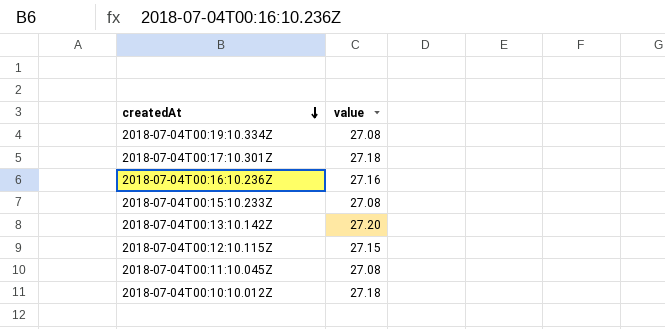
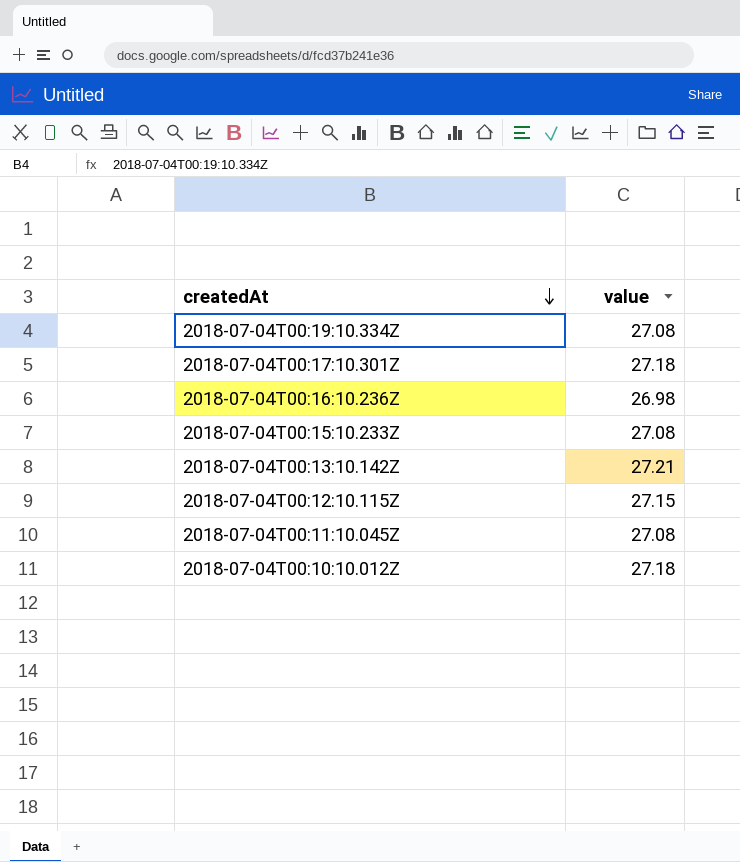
2018-07-04T00:16:10.236Z | value: 27.16 -> 26.98
2018-07-04T00:13:10.142Z | value: 27.20 -> 27.21

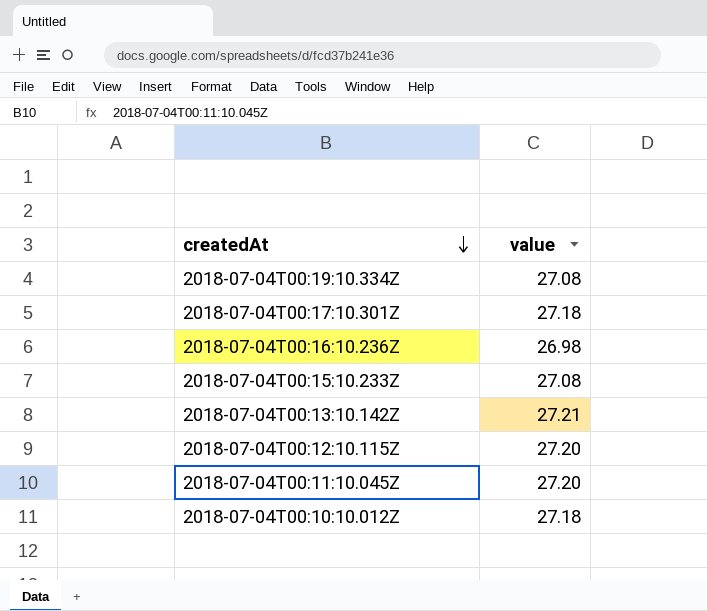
2018-07-04T00:12:10.115Z | value: 27.15 -> 27.20
2018-07-04T00:11:10.045Z | value: 27.08 -> 27.20

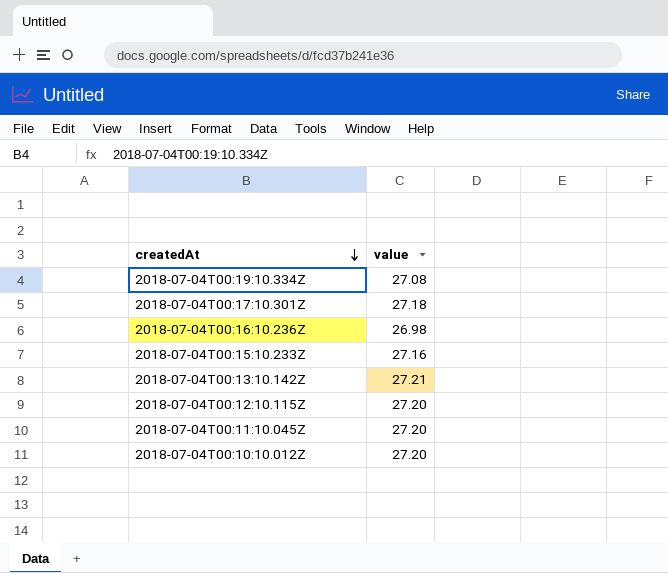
2018-07-04T00:15:10.233Z | value: 27.08 -> 27.16
2018-07-04T00:10:10.012Z | value: 27.18 -> 27.20

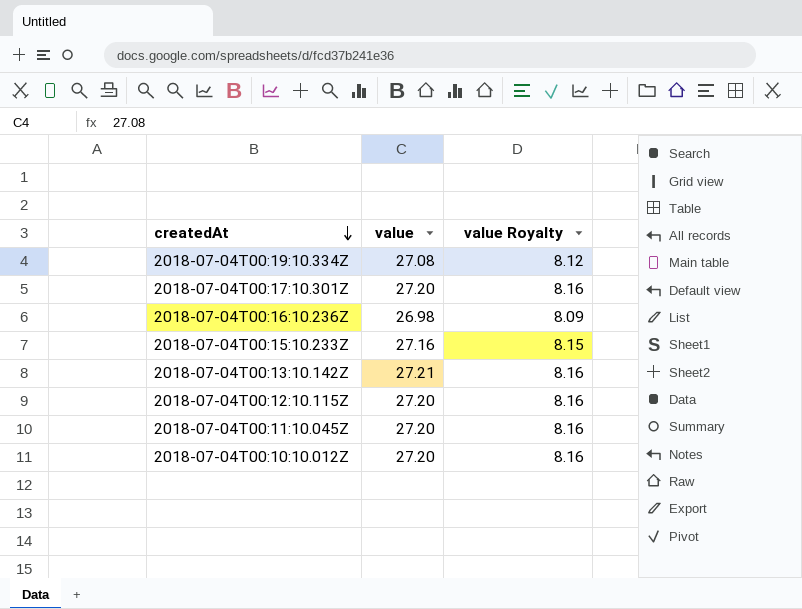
column value Royalty | formula: none -> [value] * 0.3
2018-07-04T00:17:10.301Z | value: 27.18 -> 27.20

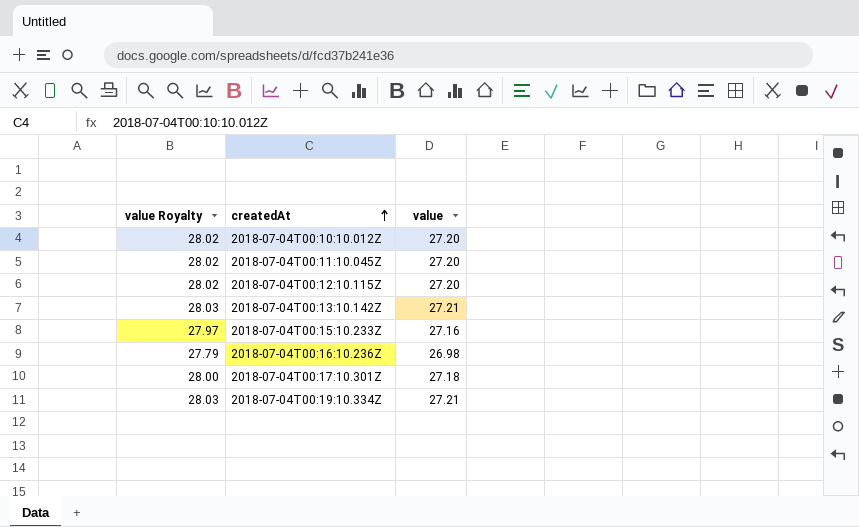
row order: createdAt descending -> createdAt ascending
column value Royalty | formula: [value] * 0.3 -> [value] * 1.03
column value Royalty | position: 3 -> 1
2018-07-04T00:17:10.301Z | value: 27.20 -> 27.18
2018-07-04T00:19:10.334Z | value: 27.08 -> 27.21

